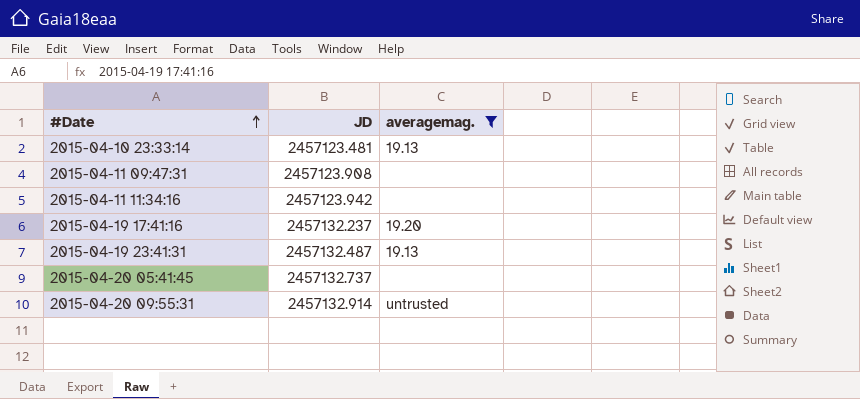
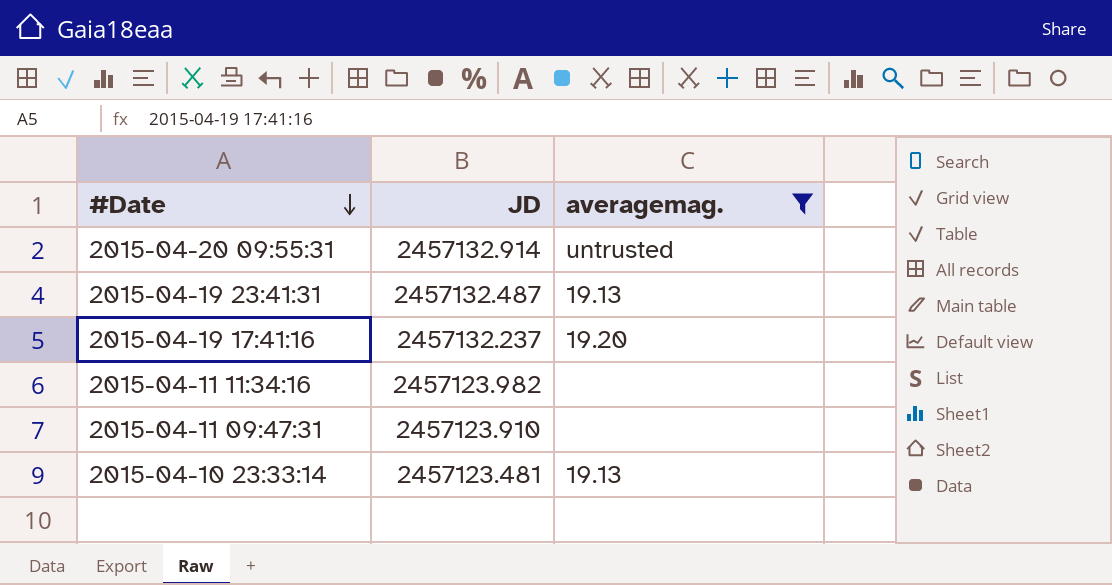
row order: #Date ascending -> #Date descending
row 2015-04-20 05:41:45: 2457132.737 | none -> none
2015-04-11 11:34:16 | JD: 2457123.942 -> 2457123.982
2015-04-11 09:47:31 | JD: 2457123.908 -> 2457123.910

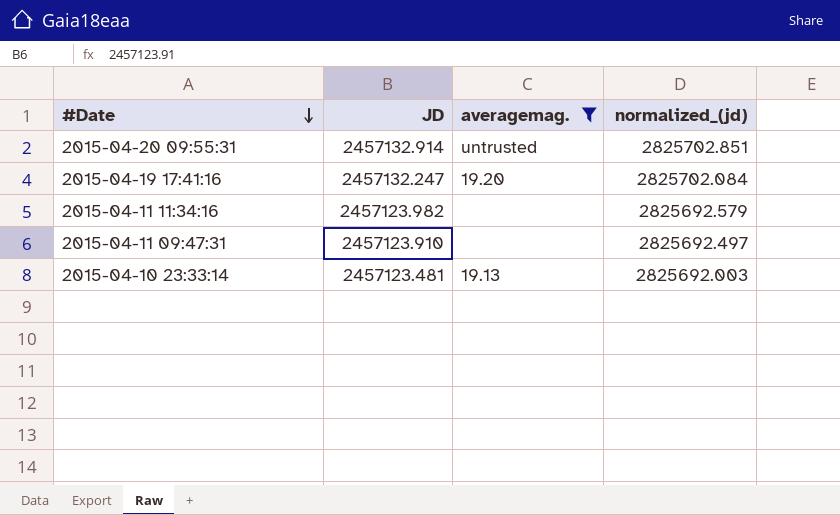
column normalized_(jd) | formula: none -> [JD] * 1.15
row 2015-04-19 23:41:31: 2457132.487 | 19.13 -> none
2015-04-19 17:41:16 | JD: 2457132.237 -> 2457132.247

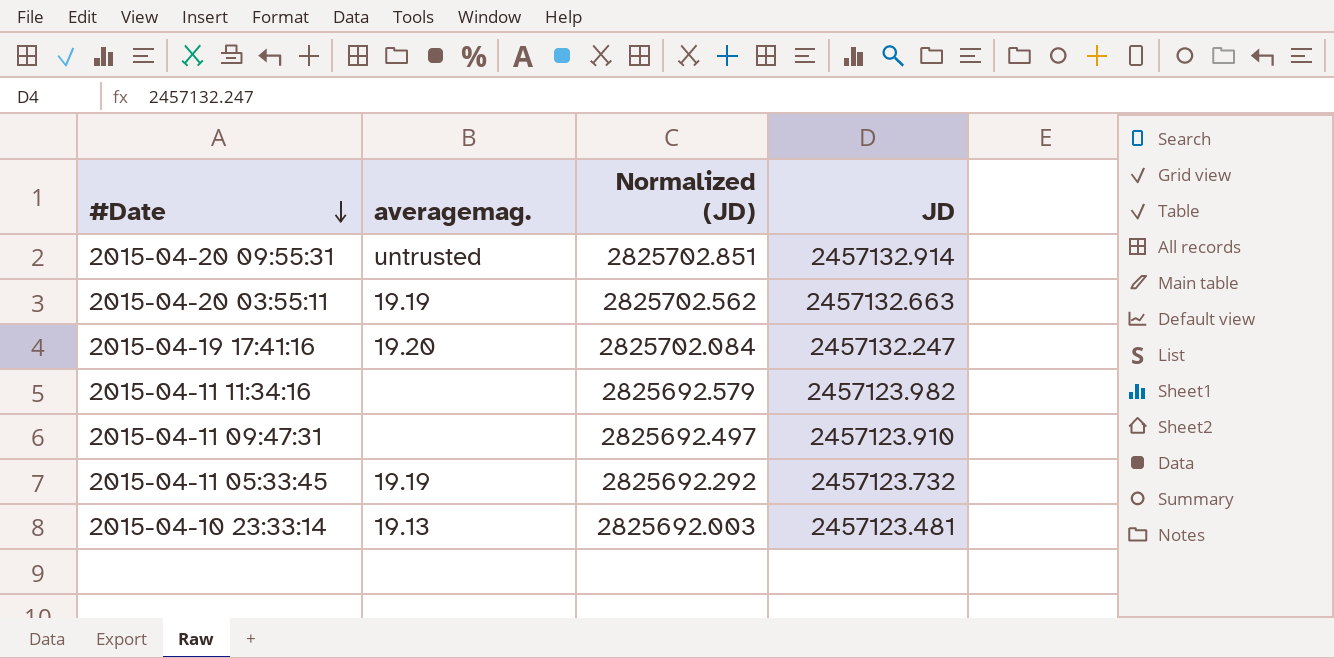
filter: averagemag. != 19.19 -> none
column name: normalized_(jd) -> Normalized (JD)
column JD | position: 2 -> 4

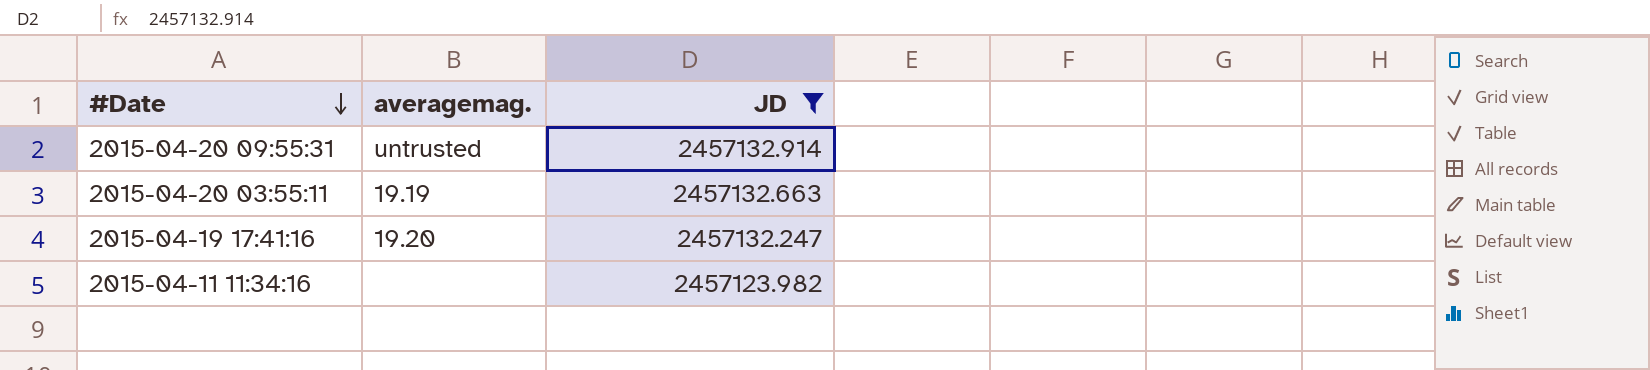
filter: none -> JD >= 2457123.982
column Normalized (JD) | formula: [JD] * 1.15 -> none

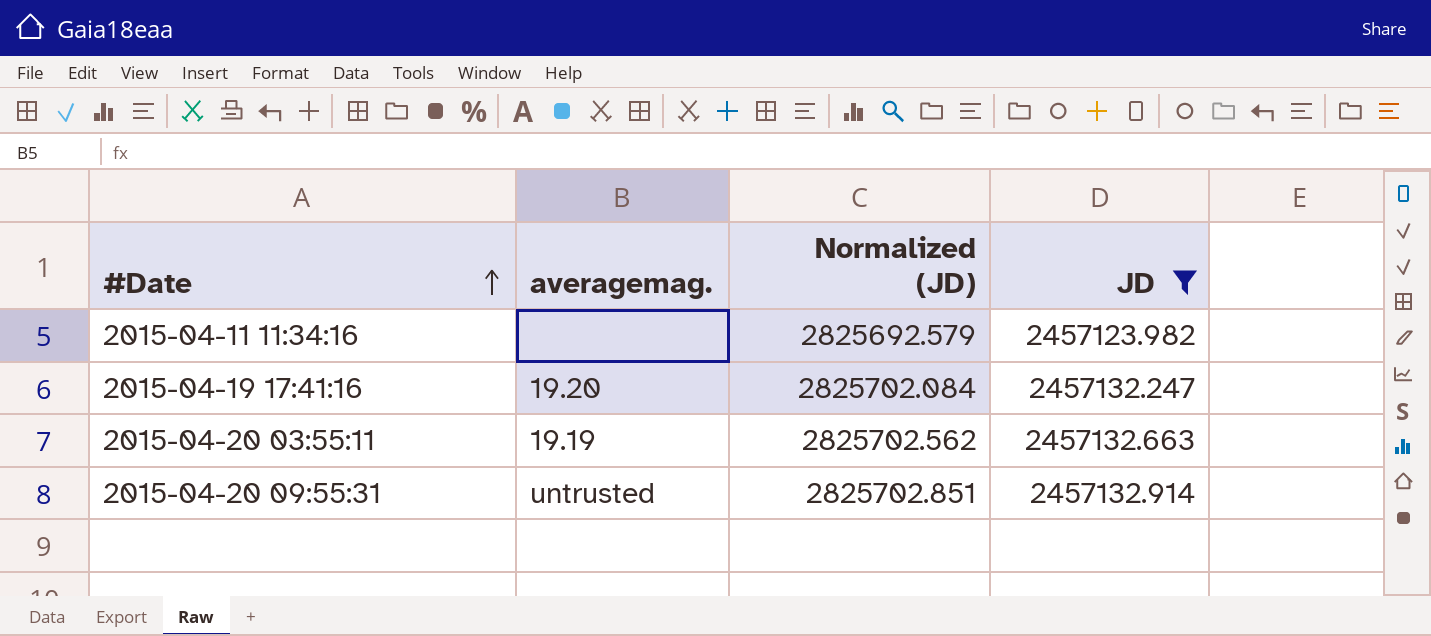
row order: #Date descending -> #Date ascending
column Normalized (JD) | formula: none -> [JD] * 1.15

